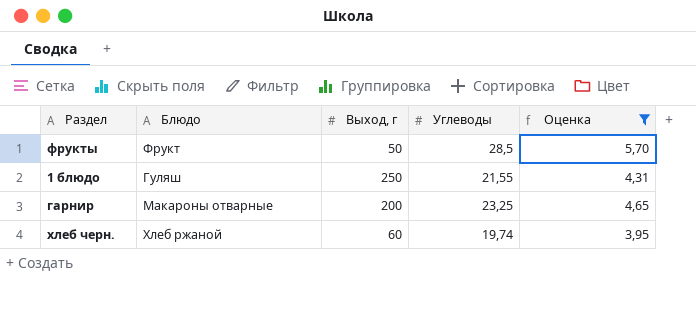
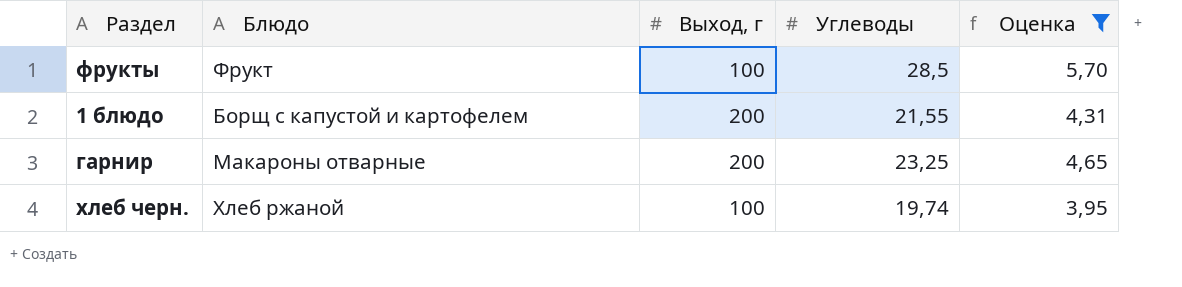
фрукты | Выход, г: 50 -> 100
1 блюдо | Блюдо: Гуляш -> Борщ с капустой и картофелем
1 блюдо | Выход, г: 250 -> 200
хлеб черн. | Выход, г: 60 -> 100

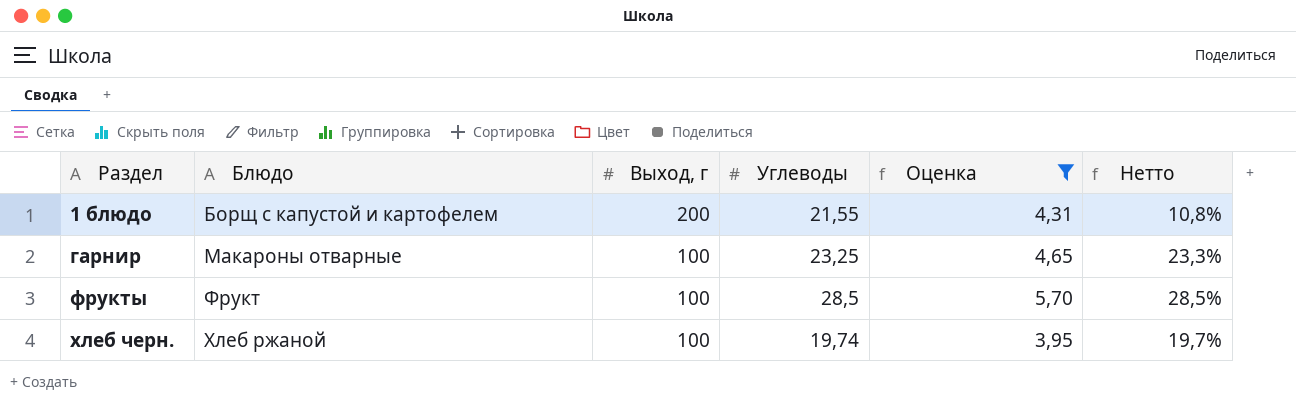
row order: none -> Раздел ascending
column Нетто | formula: none -> [Углеводы] / [Выход, г]
гарнир | Выход, г: 200 -> 100

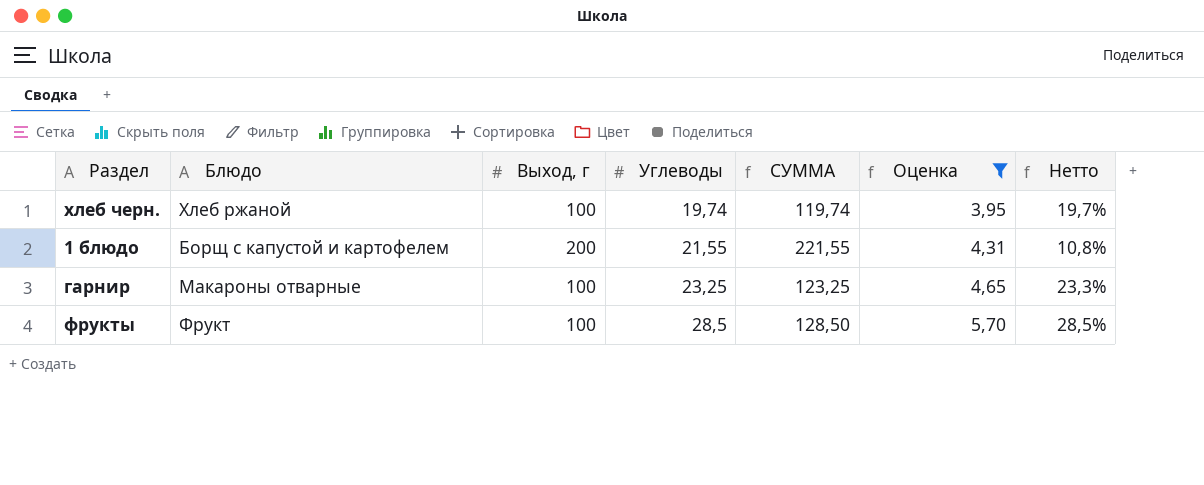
row order: Раздел ascending -> Углеводы ascending
column СУММА | formula: none -> [Выход, г] + [Углеводы]

